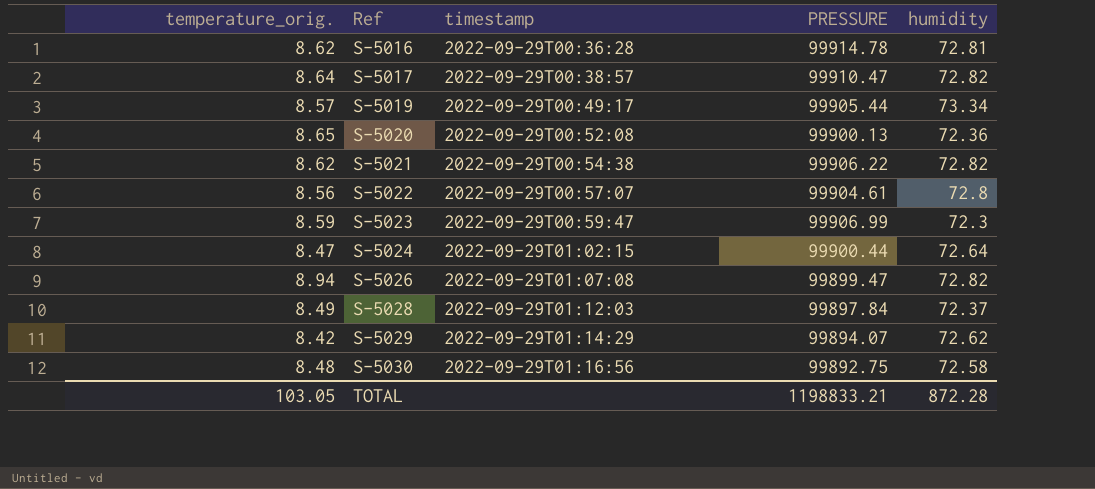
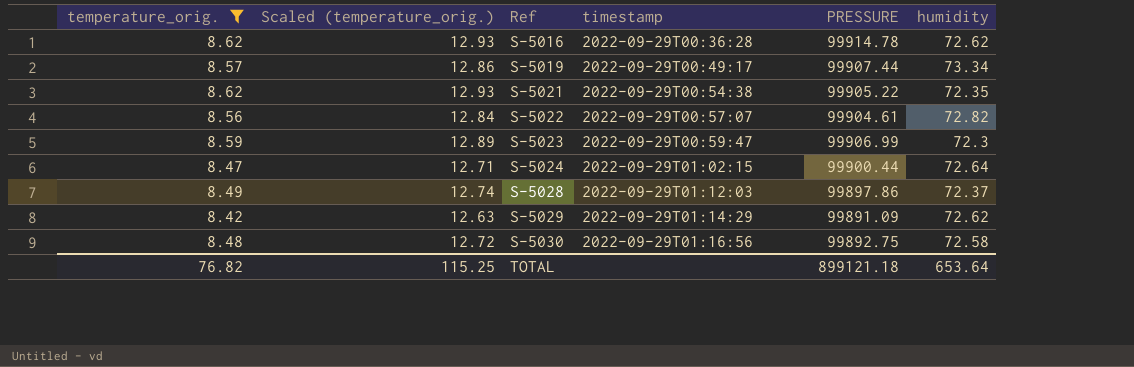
filter: none -> temperature_orig. <= 8.62
column Scaled (temperature_orig.) | formula: none -> [temperature_orig.] * 1.5
S-5016 | humidity: 72.81 -> 72.62
S-5019 | PRESSURE: 99905.44 -> 99907.44
S-5021 | PRESSURE: 99906.22 -> 99905.22
S-5021 | humidity: 72.82 -> 72.35
S-5022 | humidity: 72.8 -> 72.82
S-5028 | PRESSURE: 99897.84 -> 99897.86
S-5029 | PRESSURE: 99894.07 -> 99891.09
TOTAL | temperature_orig.: 103.05 -> 76.82
TOTAL | PRESSURE: 1198833.21 -> 899121.18
TOTAL | humidity: 872.28 -> 653.64

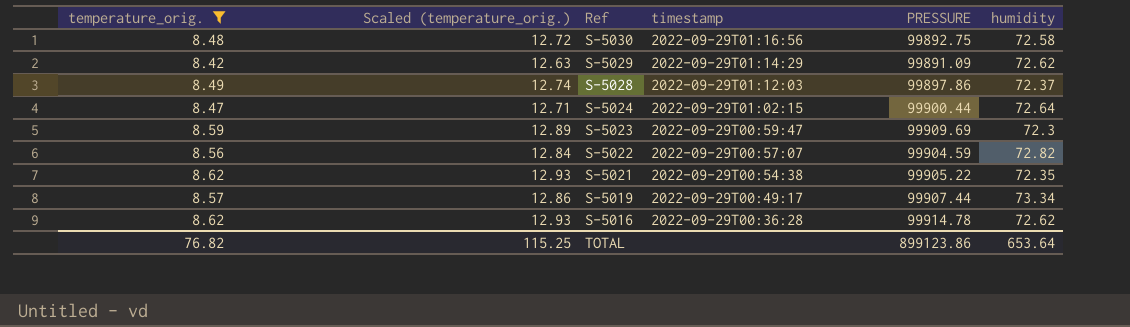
row order: Ref ascending -> Ref descending
S-5023 | PRESSURE: 99906.99 -> 99909.69
S-5022 | PRESSURE: 99904.61 -> 99904.59
TOTAL | PRESSURE: 899121.18 -> 899123.86

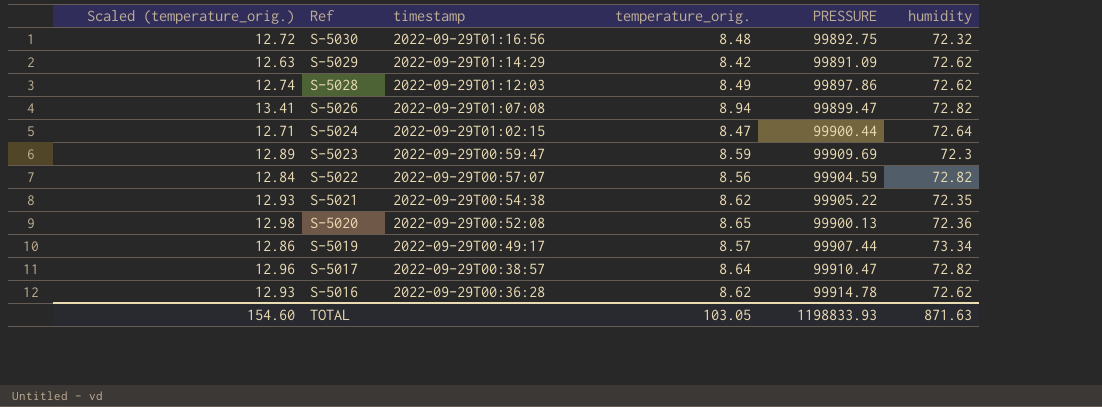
filter: temperature_orig. <= 8.62 -> none
column temperature_orig. | position: 1 -> 4
S-5030 | humidity: 72.58 -> 72.32
S-5028 | humidity: 72.37 -> 72.62
TOTAL | Scaled (temperature_orig.): 115.25 -> 154.60
TOTAL | temperature_orig.: 76.82 -> 103.05
TOTAL | PRESSURE: 899123.86 -> 1198833.93
TOTAL | humidity: 653.64 -> 871.63

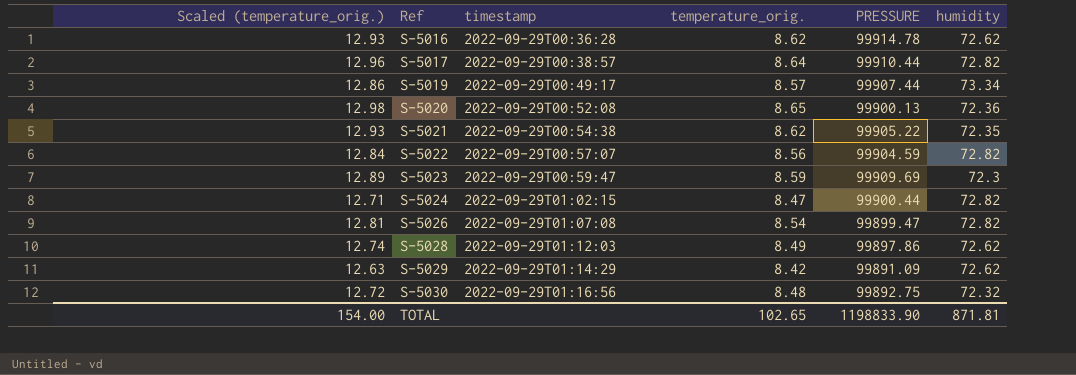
row order: Ref descending -> Ref ascending
S-5017 | PRESSURE: 99910.47 -> 99910.44
S-5024 | humidity: 72.64 -> 72.82
S-5026 | Scaled (temperature_orig.): 13.41 -> 12.81
S-5026 | temperature_orig.: 8.94 -> 8.54
TOTAL | Scaled (temperature_orig.): 154.60 -> 154.00
TOTAL | temperature_orig.: 103.05 -> 102.65
TOTAL | PRESSURE: 1198833.93 -> 1198833.90
TOTAL | humidity: 871.63 -> 871.81

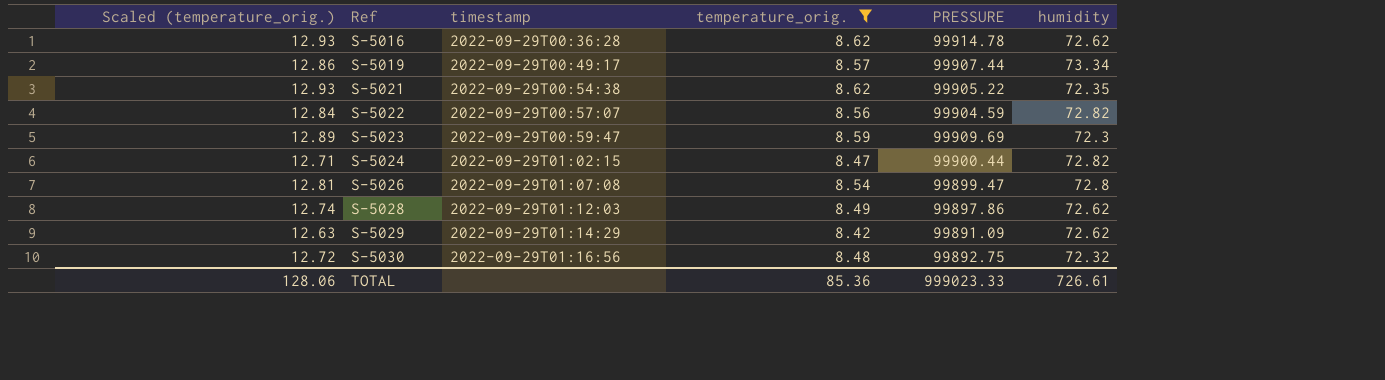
filter: none -> temperature_orig. <= 8.62
S-5026 | humidity: 72.82 -> 72.8
TOTAL | Scaled (temperature_orig.): 154.00 -> 128.06
TOTAL | temperature_orig.: 102.65 -> 85.36
TOTAL | PRESSURE: 1198833.90 -> 999023.33
TOTAL | humidity: 871.81 -> 726.61

